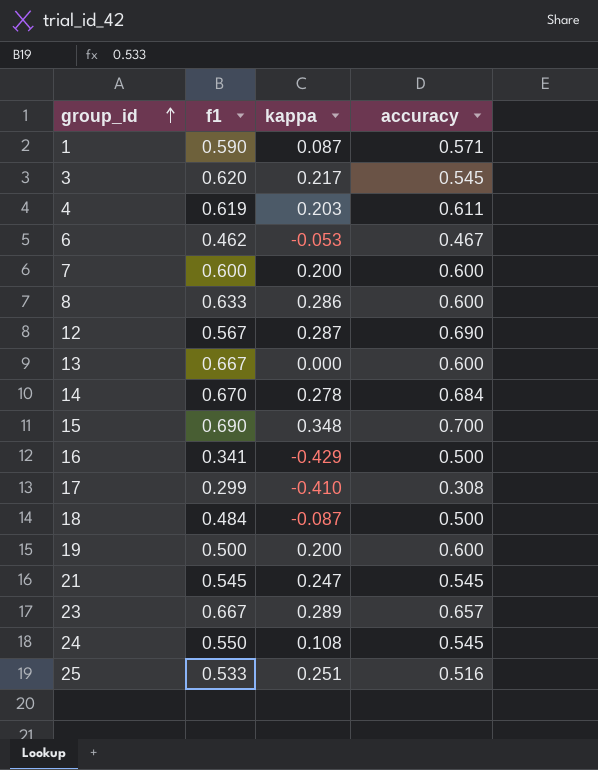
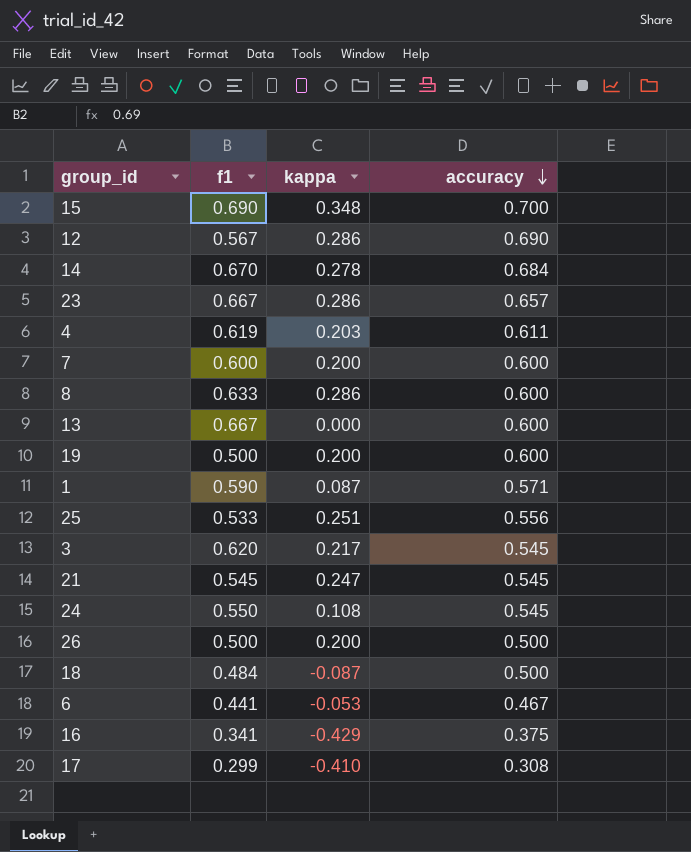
row order: group_id ascending -> accuracy descending
12 | kappa: 0.287 -> 0.286
23 | kappa: 0.289 -> 0.286
25 | accuracy: 0.516 -> 0.556
row 26: none -> 0.500 | 0.200 | 0.500
6 | f1: 0.462 -> 0.441
16 | accuracy: 0.500 -> 0.375

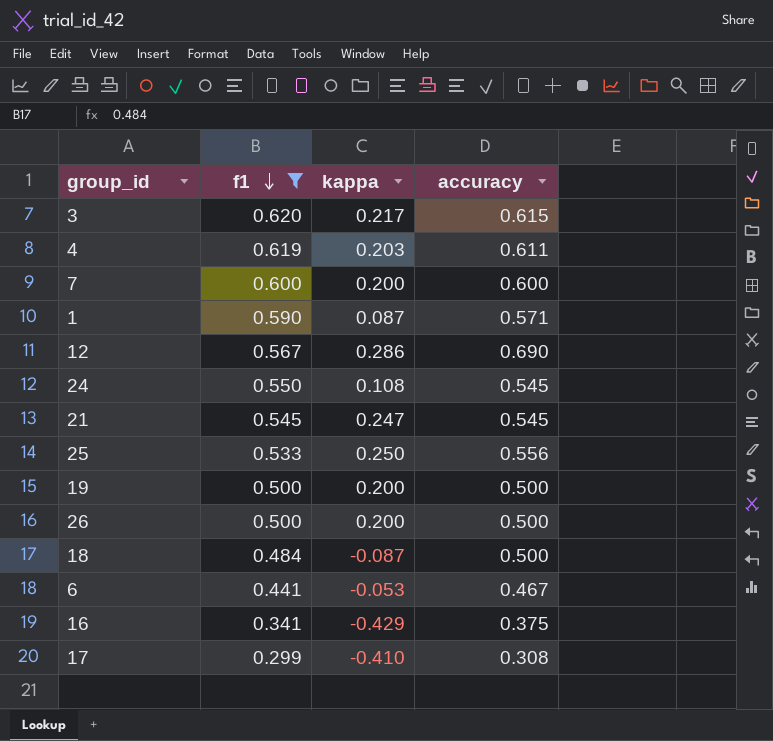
filter: none -> f1 <= 0.620
row order: accuracy descending -> f1 descending
3 | accuracy: 0.545 -> 0.615
25 | kappa: 0.251 -> 0.250
19 | accuracy: 0.600 -> 0.500

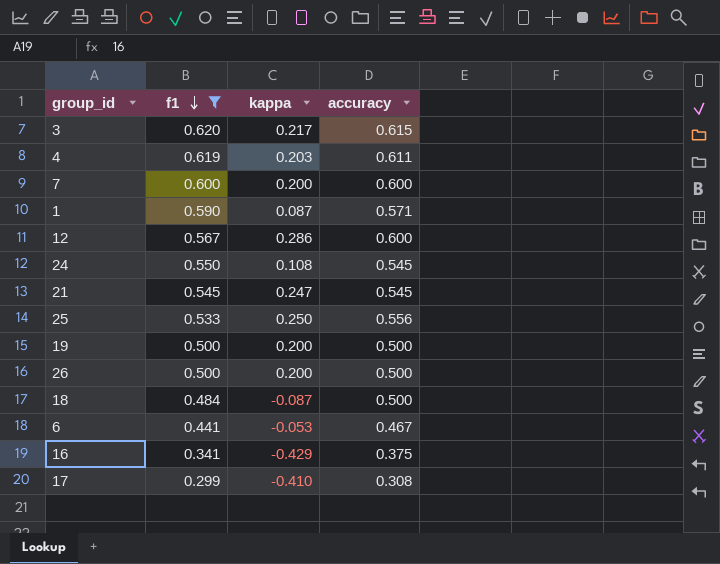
12 | accuracy: 0.690 -> 0.600

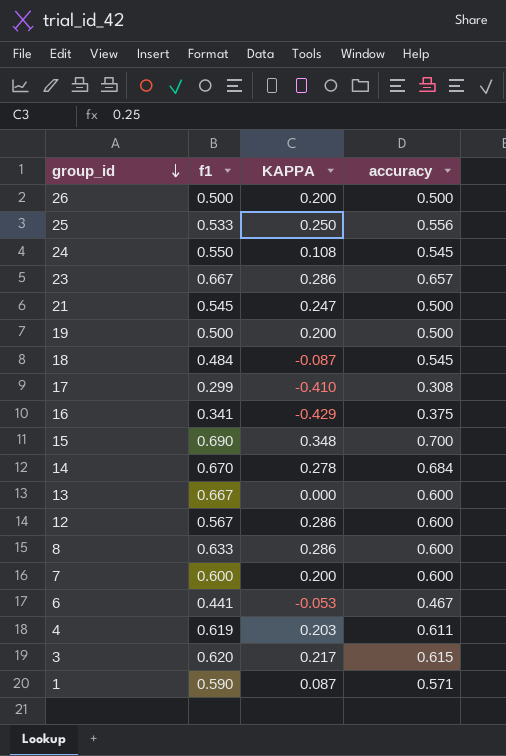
filter: f1 <= 0.620 -> none
row order: f1 descending -> group_id descending
column name: kappa -> KAPPA
21 | accuracy: 0.545 -> 0.500
18 | accuracy: 0.500 -> 0.545

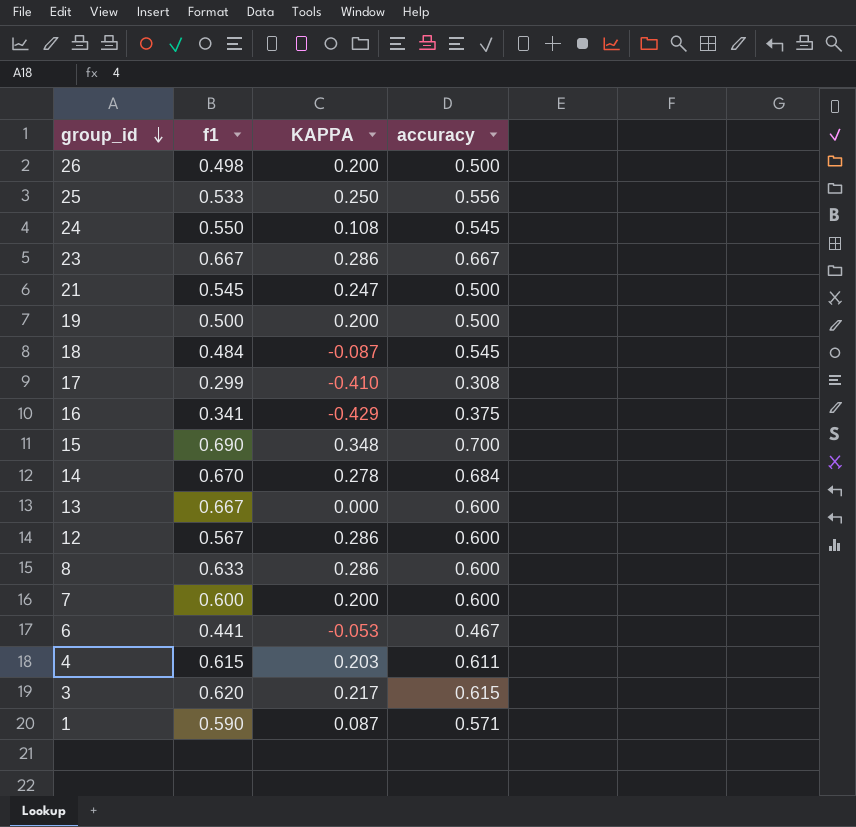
26 | f1: 0.500 -> 0.498
23 | accuracy: 0.657 -> 0.667
4 | f1: 0.619 -> 0.615

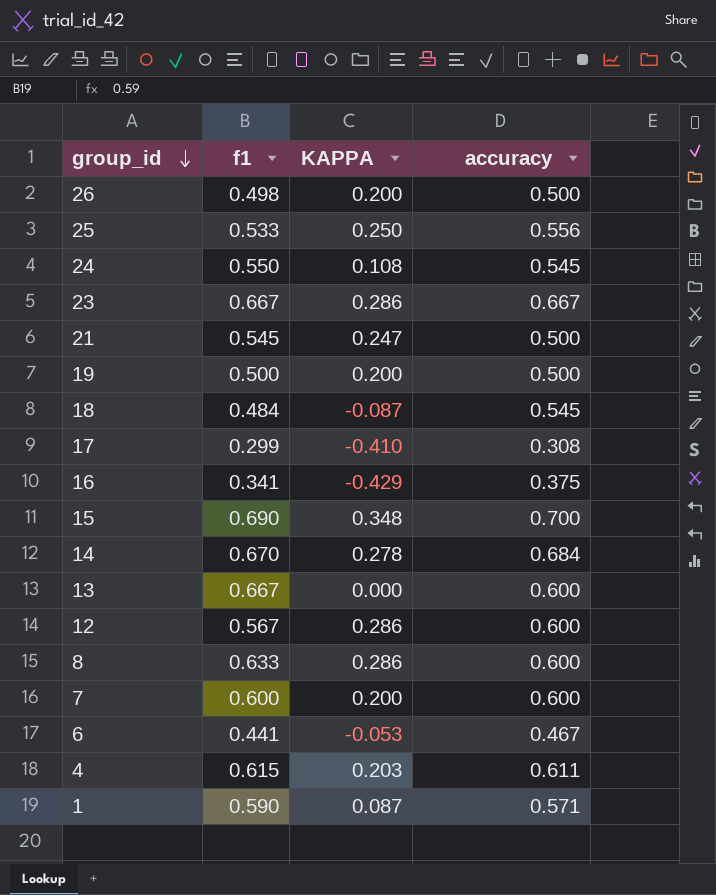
row 3: 0.620 | 0.217 | 0.615 -> none

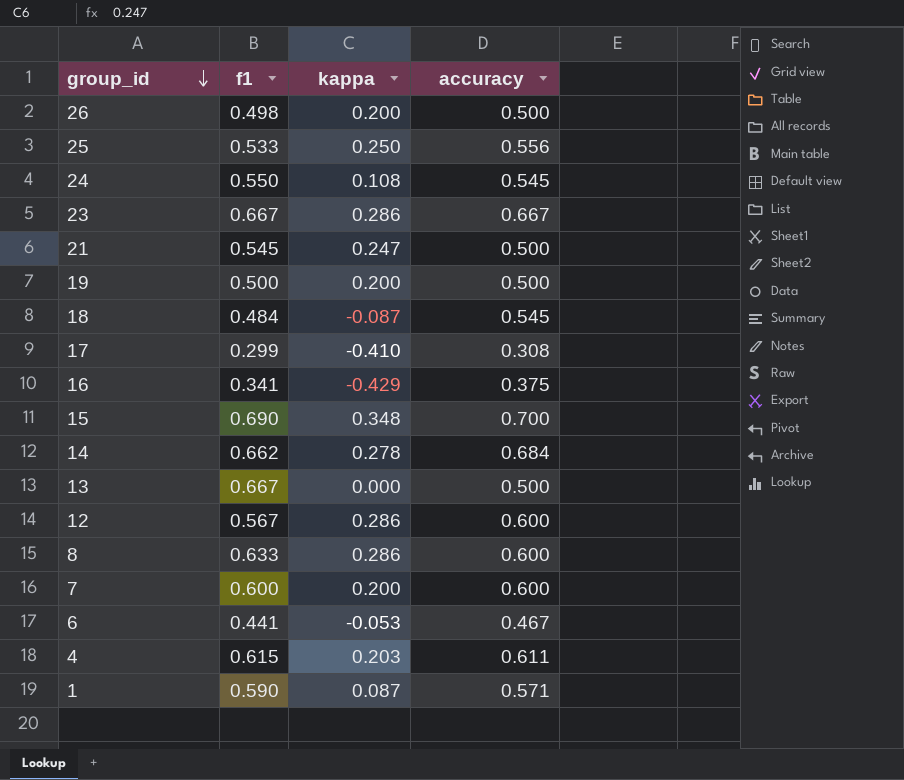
column name: KAPPA -> kappa
14 | f1: 0.670 -> 0.662
13 | accuracy: 0.600 -> 0.500

